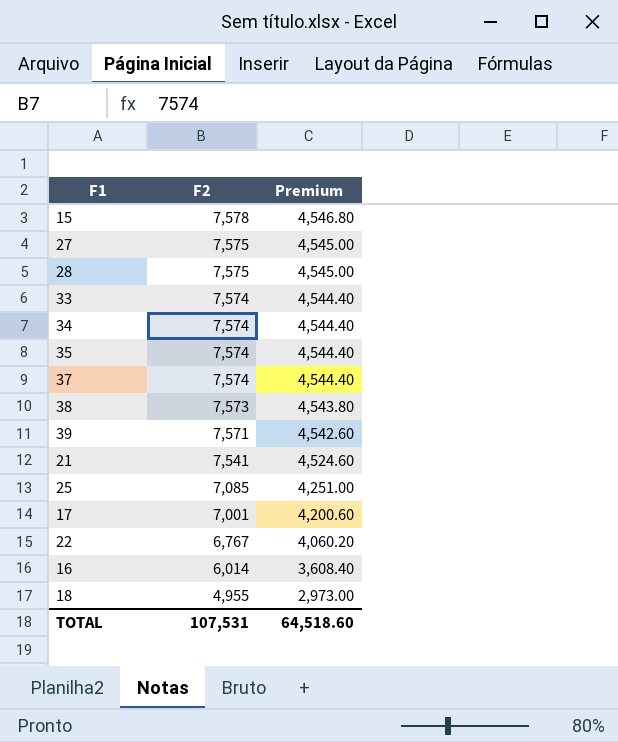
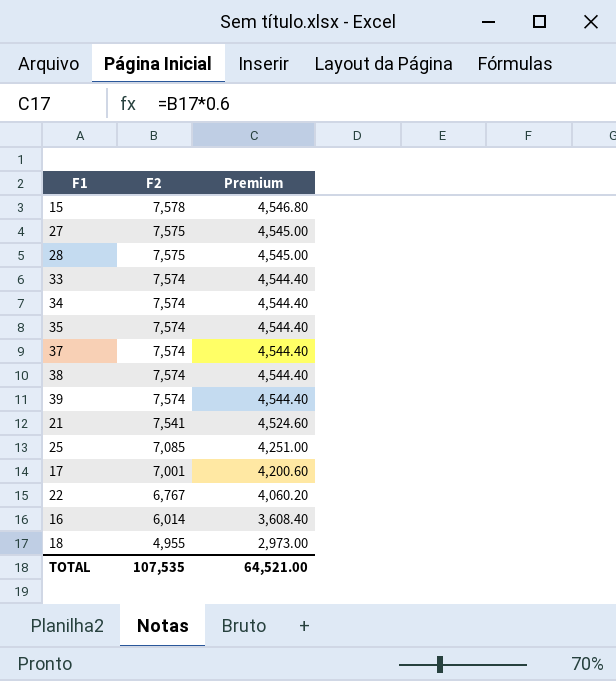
38 | F2: 7,573 -> 7,574
38 | Premium: 4,543.80 -> 4,544.40
39 | F2: 7,571 -> 7,574
39 | Premium: 4,542.60 -> 4,544.40
TOTAL | F2: 107,531 -> 107,535
TOTAL | Premium: 64,518.60 -> 64,521.00

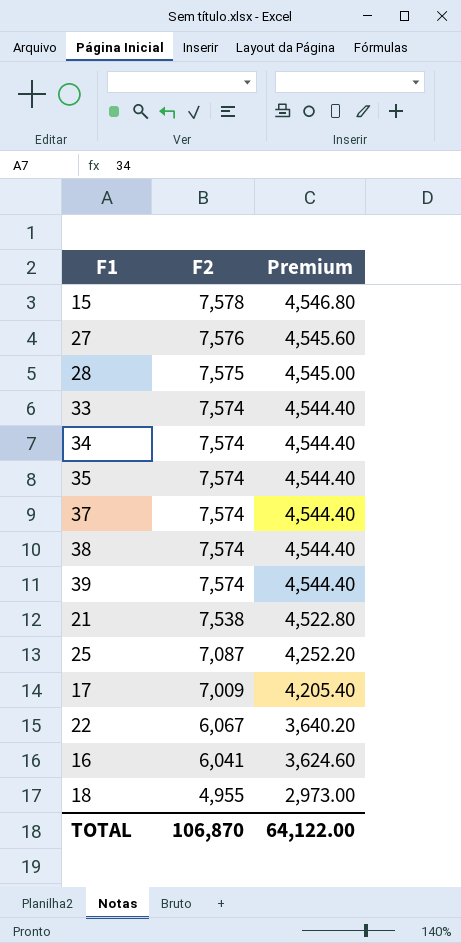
27 | F2: 7,575 -> 7,576
27 | Premium: 4,545.00 -> 4,545.60
21 | F2: 7,541 -> 7,538
21 | Premium: 4,524.60 -> 4,522.80
25 | F2: 7,085 -> 7,087
25 | Premium: 4,251.00 -> 4,252.20
17 | F2: 7,001 -> 7,009
17 | Premium: 4,200.60 -> 4,205.40
22 | F2: 6,767 -> 6,067
22 | Premium: 4,060.20 -> 3,640.20
16 | F2: 6,014 -> 6,041
16 | Premium: 3,608.40 -> 3,624.60
TOTAL | F2: 107,535 -> 106,870
TOTAL | Premium: 64,521.00 -> 64,122.00

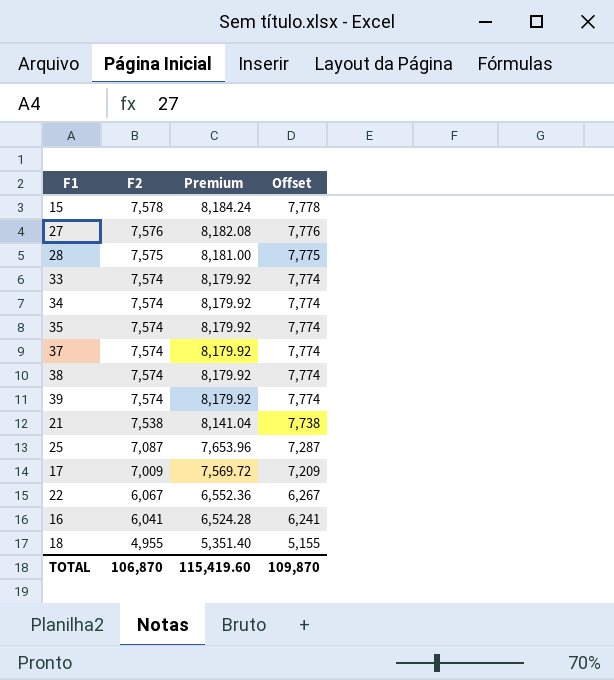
column Premium | formula: [F2] * 0.6 -> [F2] * 1.08
column Offset | formula: none -> [F2] + 200
TOTAL | Premium: 64,122.00 -> 115,419.60

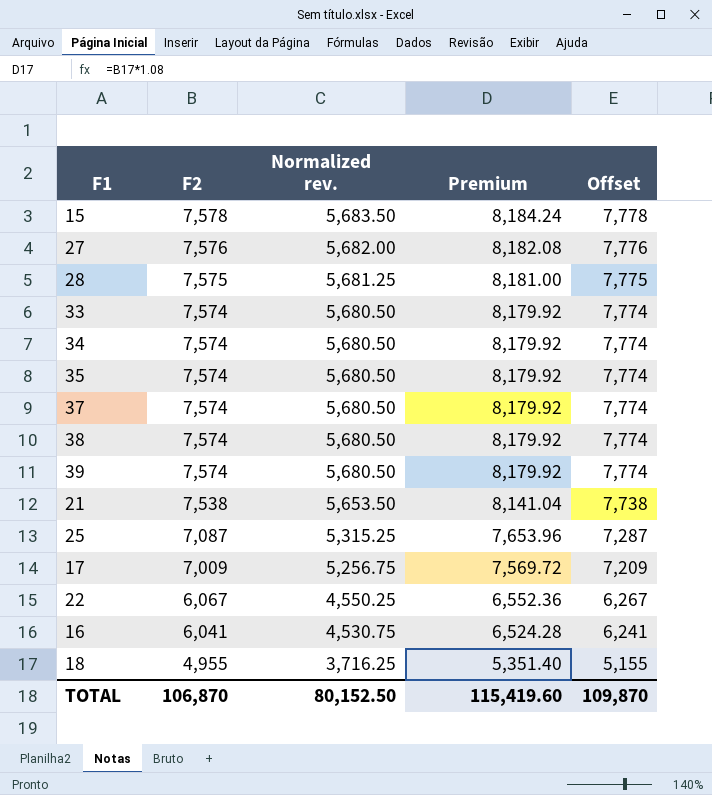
column Normalized rev. | formula: none -> [F2] * 0.75

